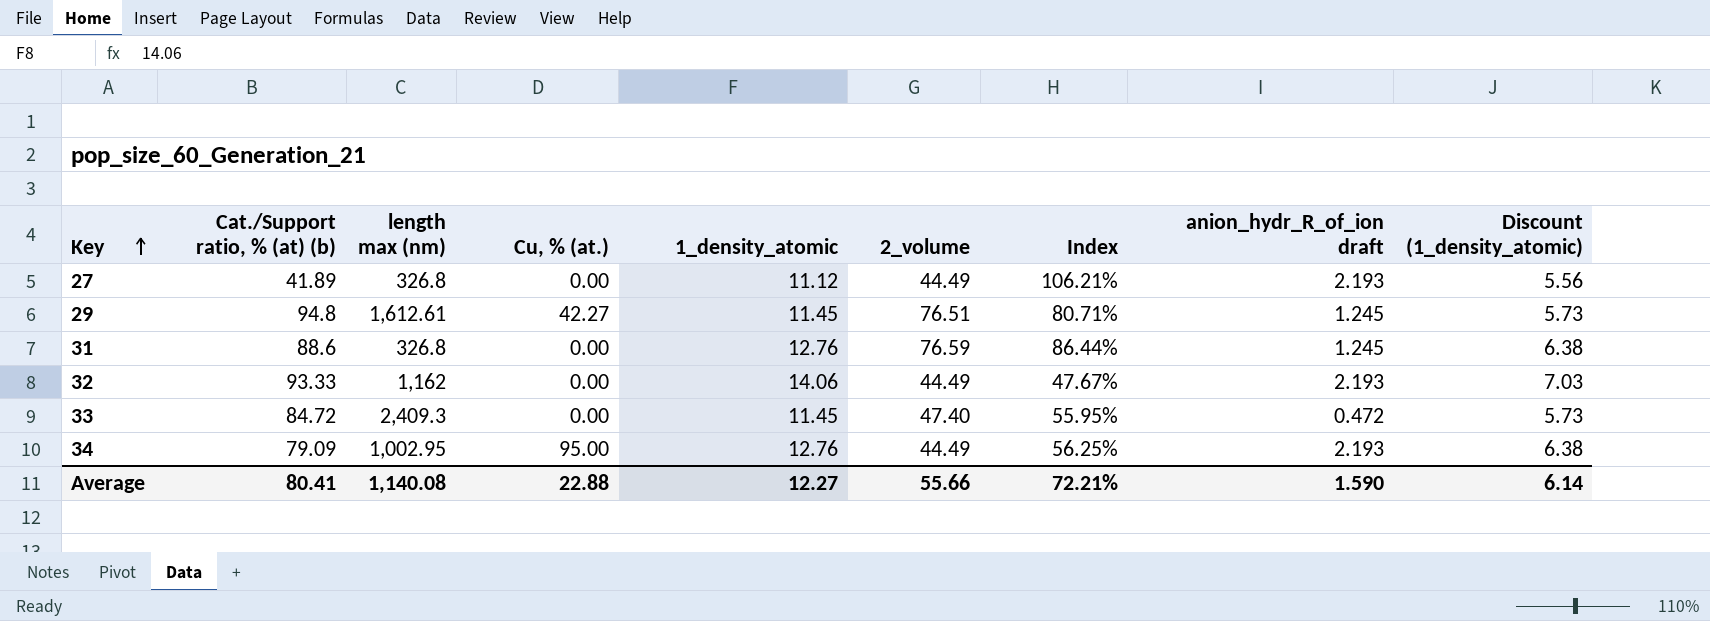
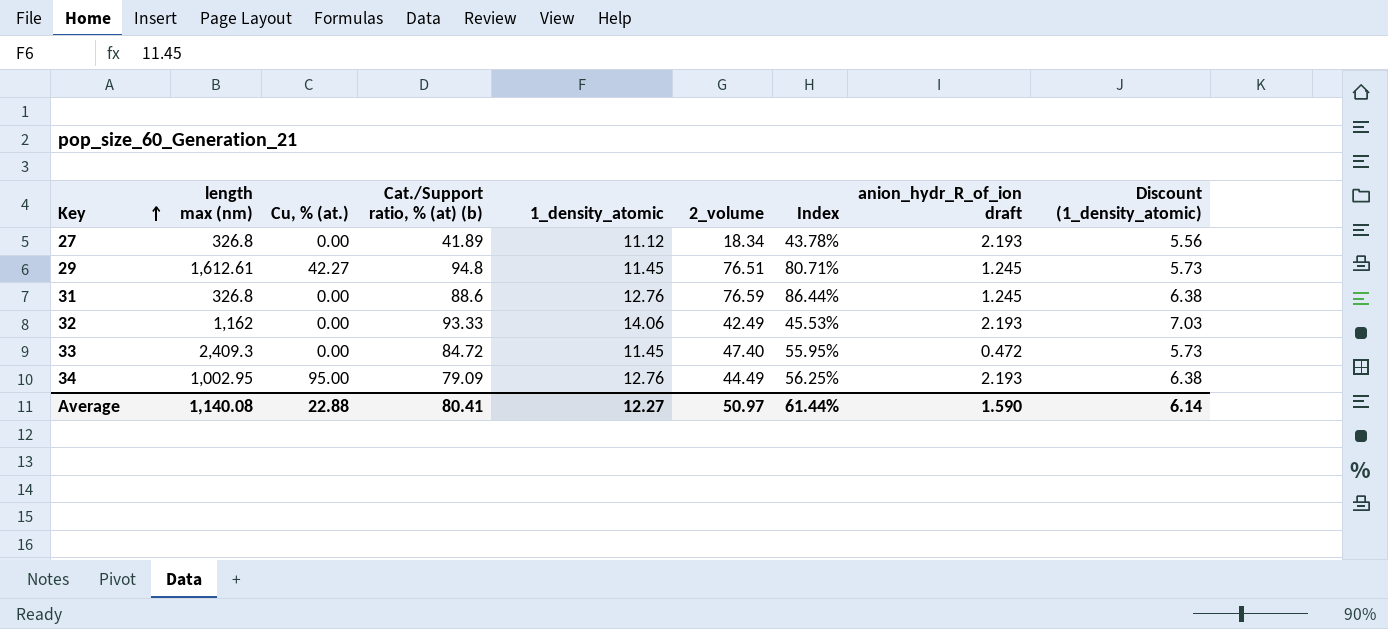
column Cat./Support ratio, % (at) (b) | position: 2 -> 4
27 | 2_volume: 44.49 -> 18.34
27 | Index: 106.21% -> 43.78%
32 | 2_volume: 44.49 -> 42.49
32 | Index: 47.67% -> 45.53%
Average | 2_volume: 55.66 -> 50.97
Average | Index: 72.21% -> 61.44%

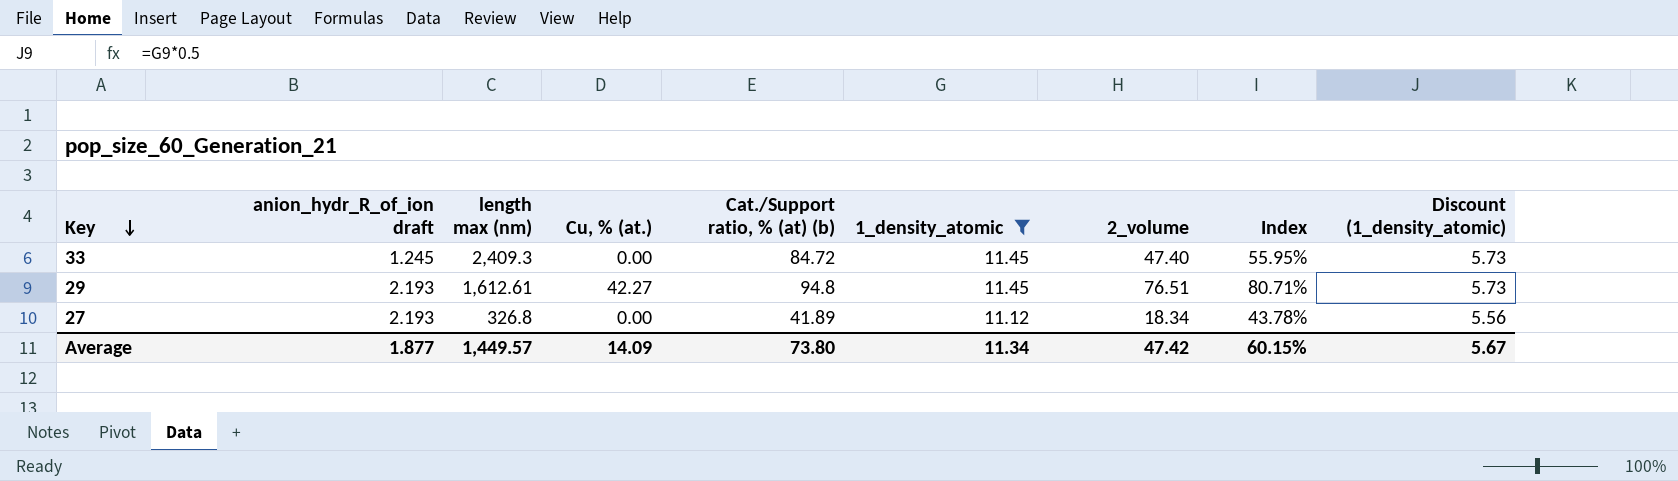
filter: none -> 1_density_atomic <= 11.45
row order: Key ascending -> Key descending
column anion_hydr_R_of_ion draft | position: 8 -> 2
33 | anion_hydr_R_of_ion draft: 0.472 -> 1.245
29 | anion_hydr_R_of_ion draft: 1.245 -> 2.193
Average | anion_hydr_R_of_ion draft: 1.590 -> 1.877
Average | length max (nm): 1,140.08 -> 1,449.57
Average | Cu, % (at.): 22.88 -> 14.09
Average | Cat./Support ratio, % (at) (b): 80.41 -> 73.80
Average | 1_density_atomic: 12.27 -> 11.34
Average | 2_volume: 50.97 -> 47.42
Average | Index: 61.44% -> 60.15%
Average | Discount (1_density_atomic): 6.14 -> 5.67

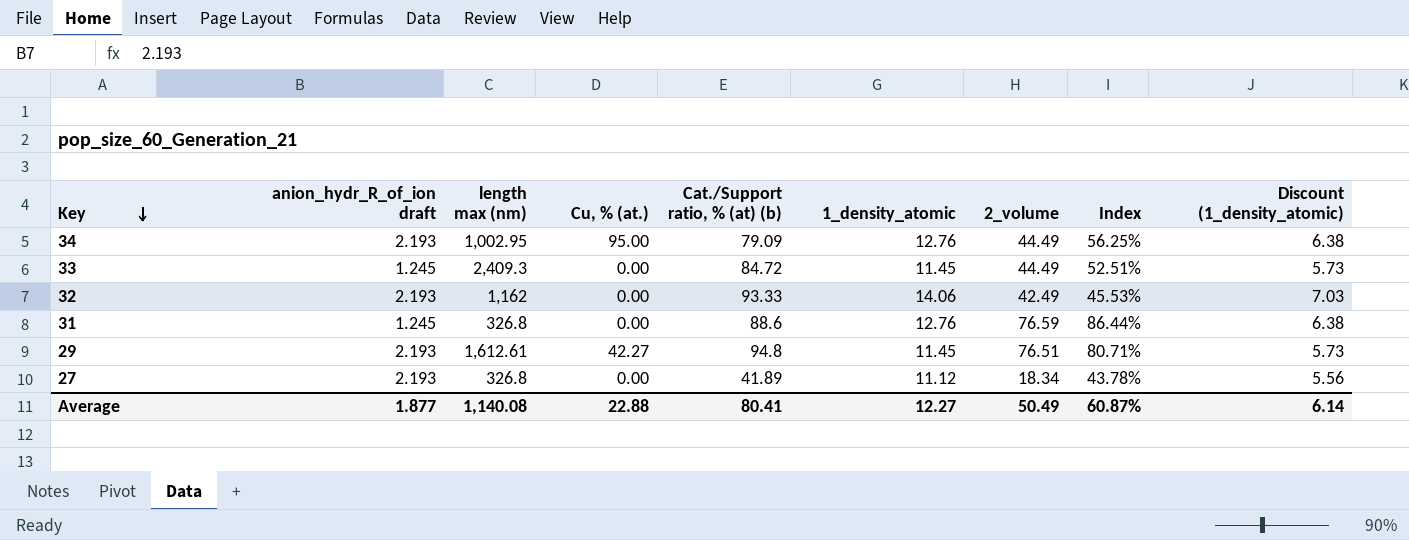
filter: 1_density_atomic <= 11.45 -> none
33 | 2_volume: 47.40 -> 44.49
33 | Index: 55.95% -> 52.51%
Average | length max (nm): 1,449.57 -> 1,140.08
Average | Cu, % (at.): 14.09 -> 22.88
Average | Cat./Support ratio, % (at) (b): 73.80 -> 80.41
Average | 1_density_atomic: 11.34 -> 12.27
Average | 2_volume: 47.42 -> 50.49
Average | Index: 60.15% -> 60.87%
Average | Discount (1_density_atomic): 5.67 -> 6.14

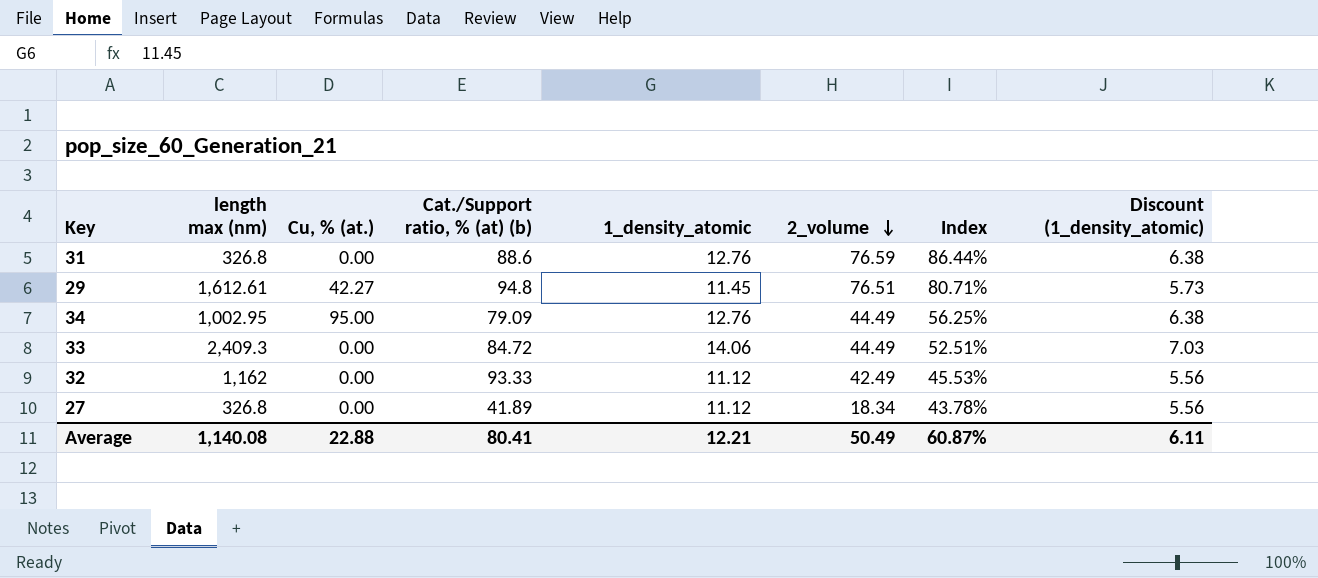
row order: Key descending -> 2_volume descending
column anion_hydr_R_of_ion draft | position: 2 -> none
33 | 1_density_atomic: 11.45 -> 14.06
33 | Discount (1_density_atomic): 5.73 -> 7.03
32 | 1_density_atomic: 14.06 -> 11.12
32 | Discount (1_density_atomic): 7.03 -> 5.56
Average | 1_density_atomic: 12.27 -> 12.21
Average | Discount (1_density_atomic): 6.14 -> 6.11

